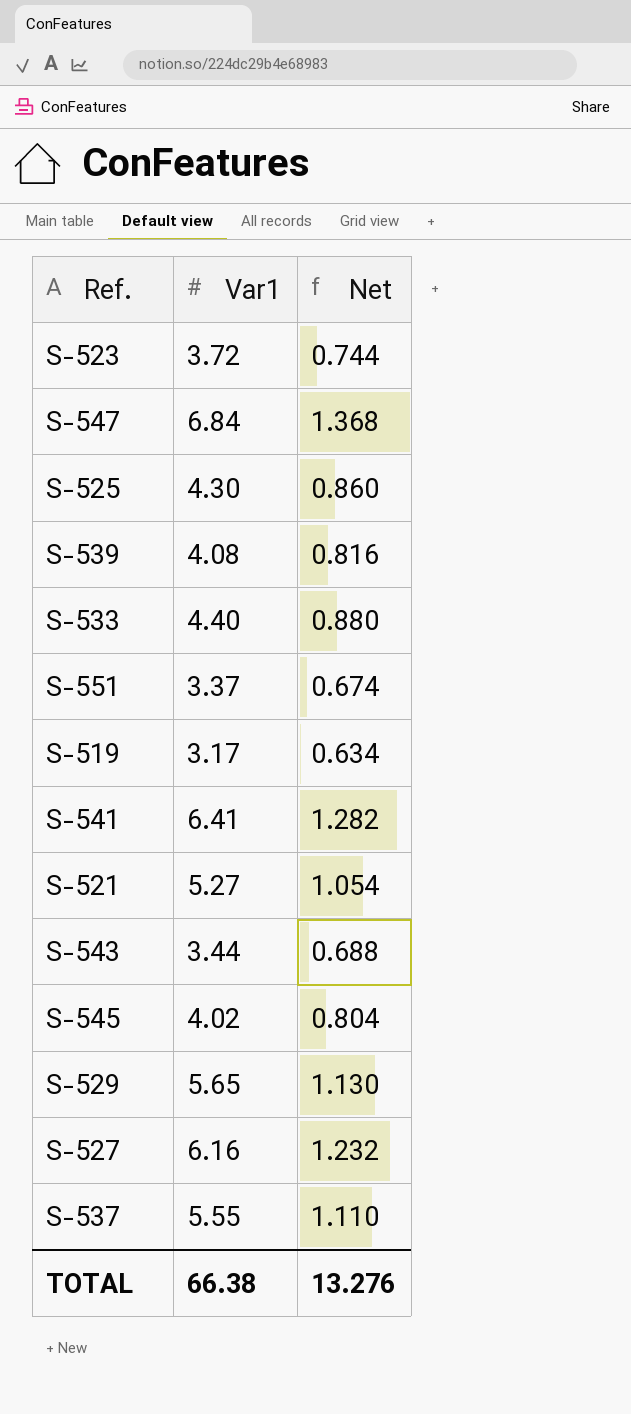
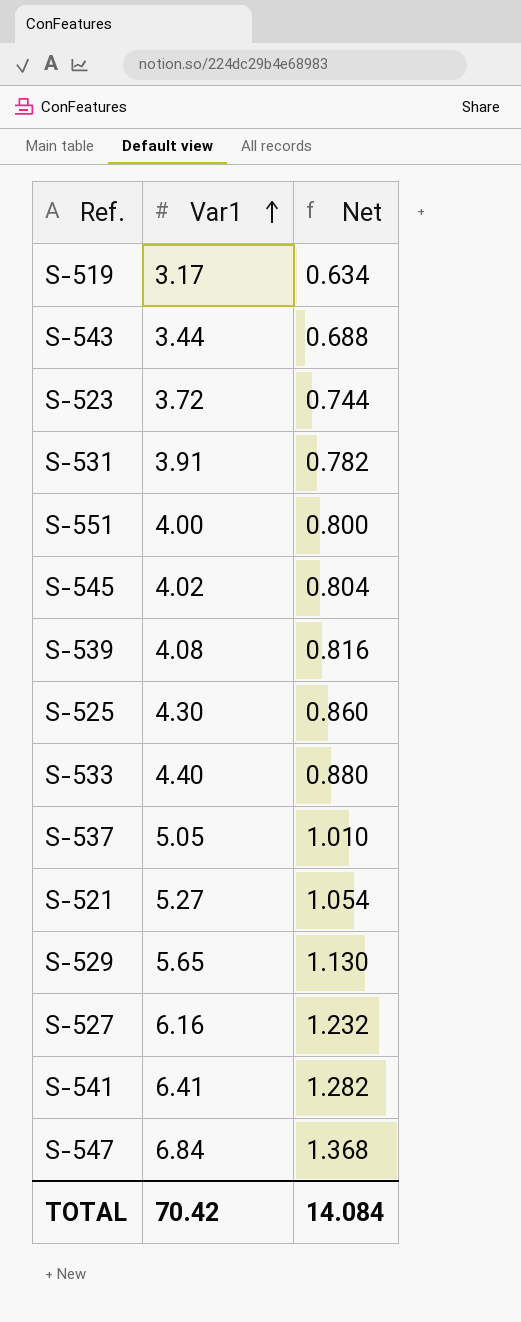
row order: none -> Var1 ascending
row S-531: none -> 3.91 | 0.782
S-551 | Var1: 3.37 -> 4.00
S-551 | Net: 0.674 -> 0.800
S-537 | Var1: 5.55 -> 5.05
S-537 | Net: 1.110 -> 1.010
TOTAL | Var1: 66.38 -> 70.42
TOTAL | Net: 13.276 -> 14.084

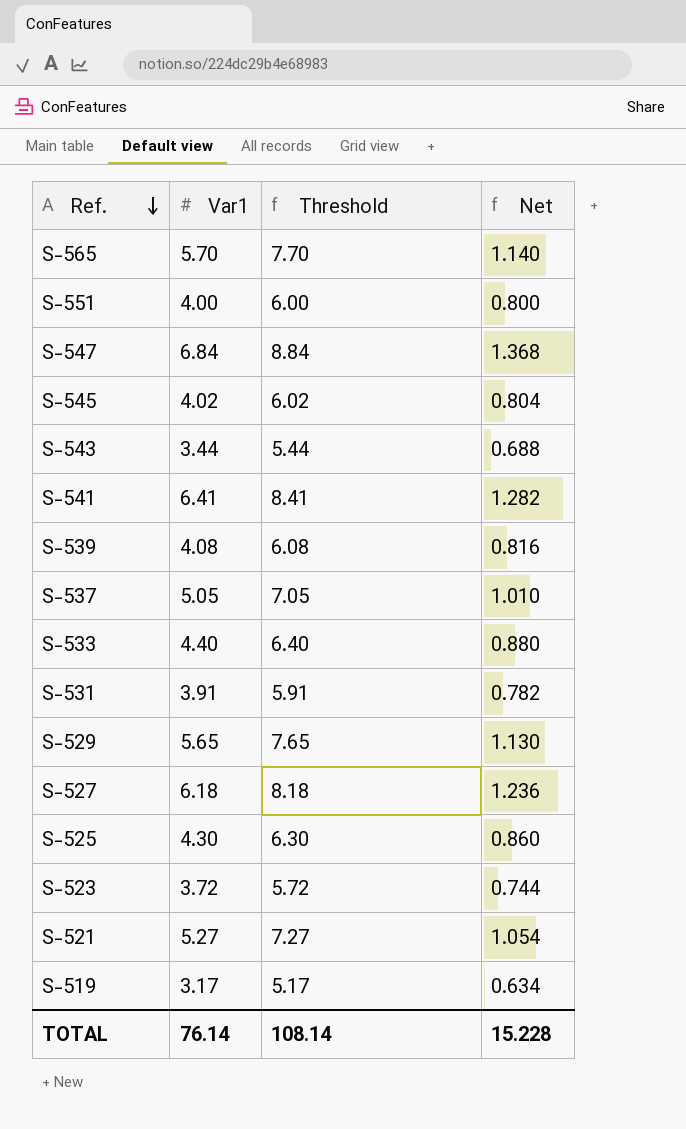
row order: Var1 ascending -> Ref. descending
column Threshold | formula: none -> [Var1] + 2
row S-565: none -> 5.70 | 7.70 | 1.140
S-527 | Var1: 6.16 -> 6.18
S-527 | Net: 1.232 -> 1.236
TOTAL | Var1: 70.42 -> 76.14
TOTAL | Net: 14.084 -> 15.228

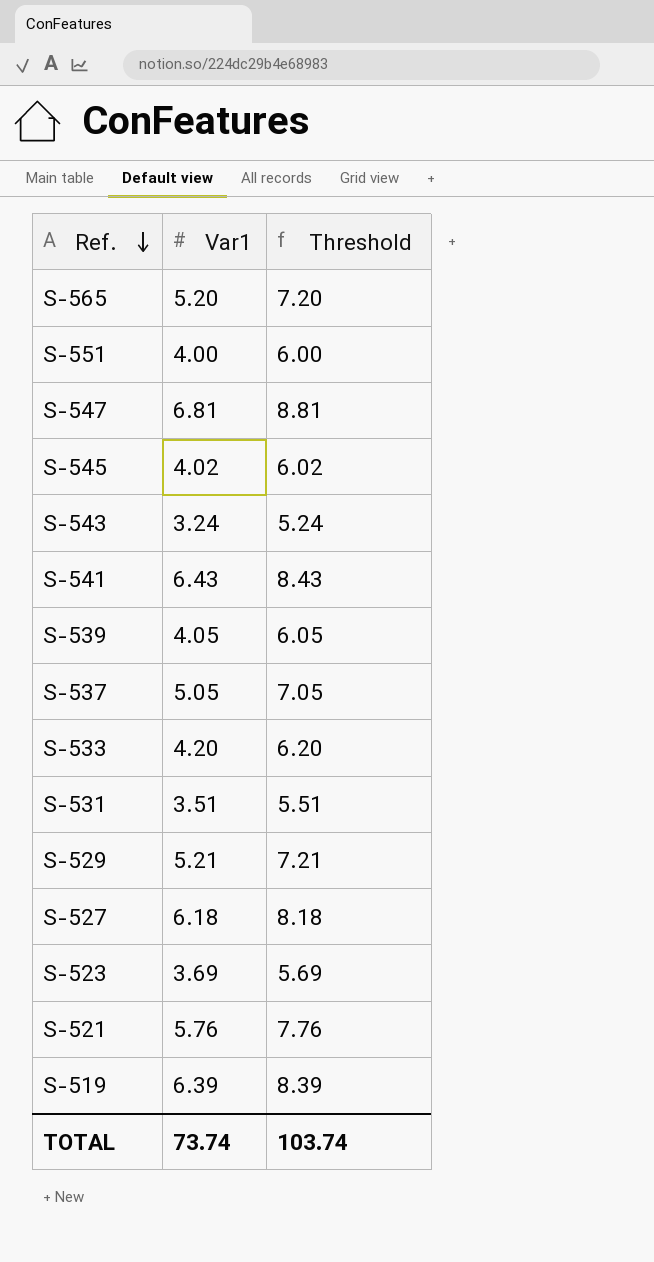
column Net | formula: [Var1] * 0.2 -> none
row S-525: 4.30 | 6.30 | 0.860 -> none
S-565 | Var1: 5.70 -> 5.20
S-565 | Threshold: 7.70 -> 7.20
S-547 | Var1: 6.84 -> 6.81
S-547 | Threshold: 8.84 -> 8.81
S-543 | Var1: 3.44 -> 3.24
S-543 | Threshold: 5.44 -> 5.24
S-541 | Var1: 6.41 -> 6.43
S-541 | Threshold: 8.41 -> 8.43
S-539 | Var1: 4.08 -> 4.05
S-539 | Threshold: 6.08 -> 6.05
S-533 | Var1: 4.40 -> 4.20
S-533 | Threshold: 6.40 -> 6.20
S-531 | Var1: 3.91 -> 3.51
S-531 | Threshold: 5.91 -> 5.51
S-529 | Var1: 5.65 -> 5.21
S-529 | Threshold: 7.65 -> 7.21
S-523 | Var1: 3.72 -> 3.69
S-523 | Threshold: 5.72 -> 5.69
S-521 | Var1: 5.27 -> 5.76
S-521 | Threshold: 7.27 -> 7.76
S-519 | Var1: 3.17 -> 6.39
S-519 | Threshold: 5.17 -> 8.39
TOTAL | Var1: 76.14 -> 73.74
TOTAL | Threshold: 108.14 -> 103.74

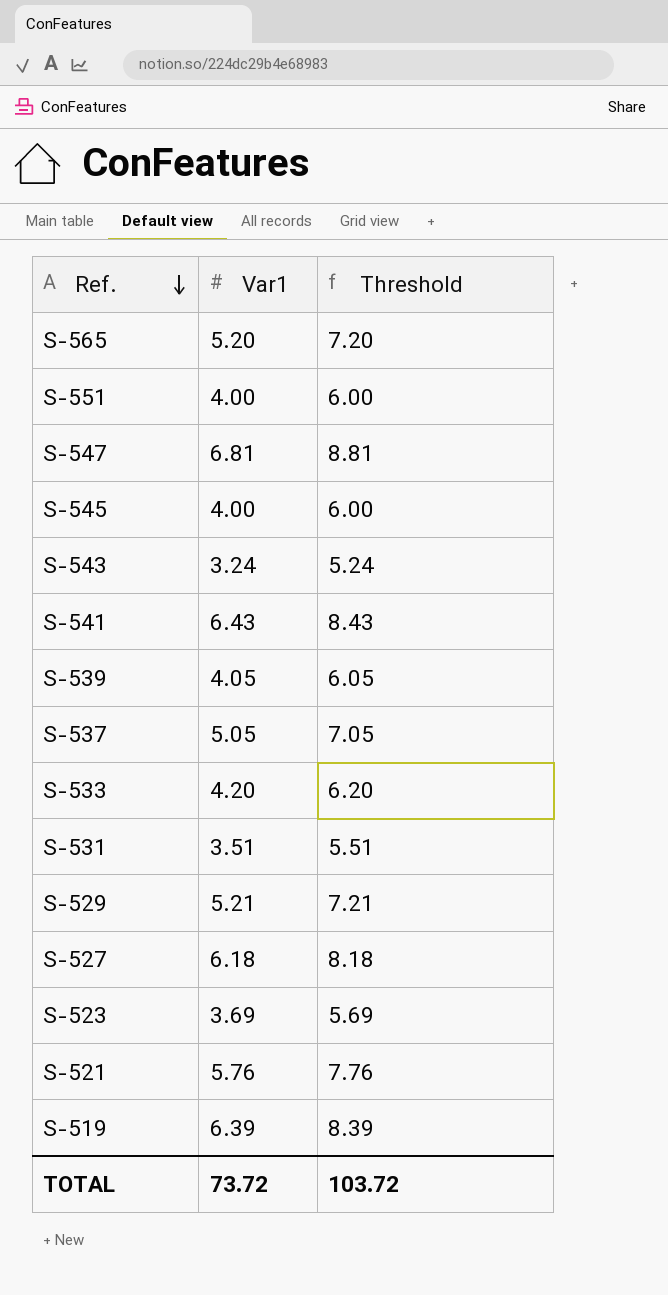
S-545 | Var1: 4.02 -> 4.00
S-545 | Threshold: 6.02 -> 6.00
TOTAL | Var1: 73.74 -> 73.72
TOTAL | Threshold: 103.74 -> 103.72

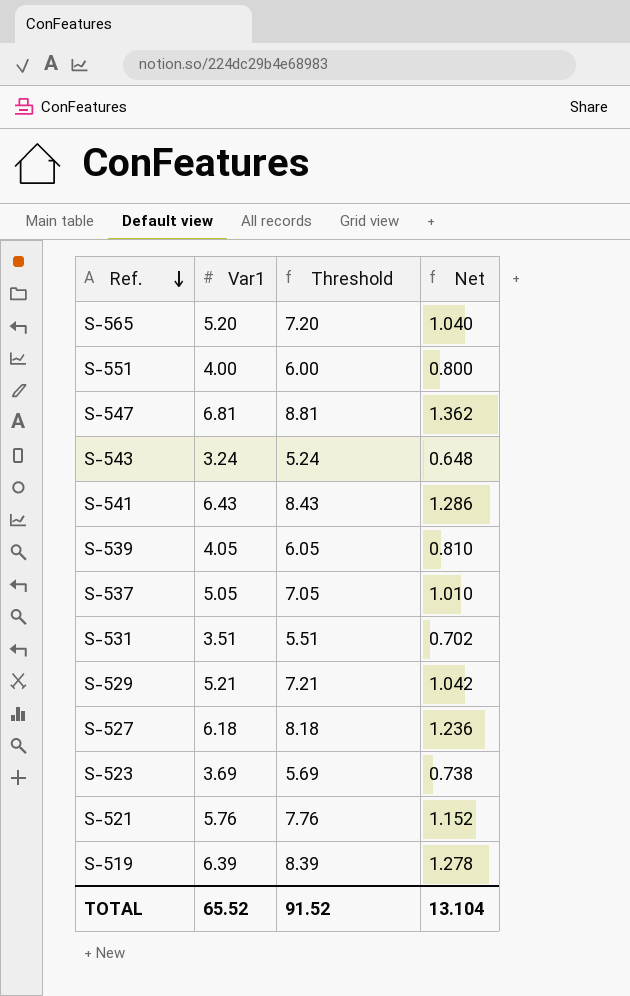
column Net | formula: none -> [Var1] * 0.2
row S-545: 4.00 | 6.00 -> none
row S-533: 4.20 | 6.20 -> none
TOTAL | Var1: 73.72 -> 65.52
TOTAL | Threshold: 103.72 -> 91.52

